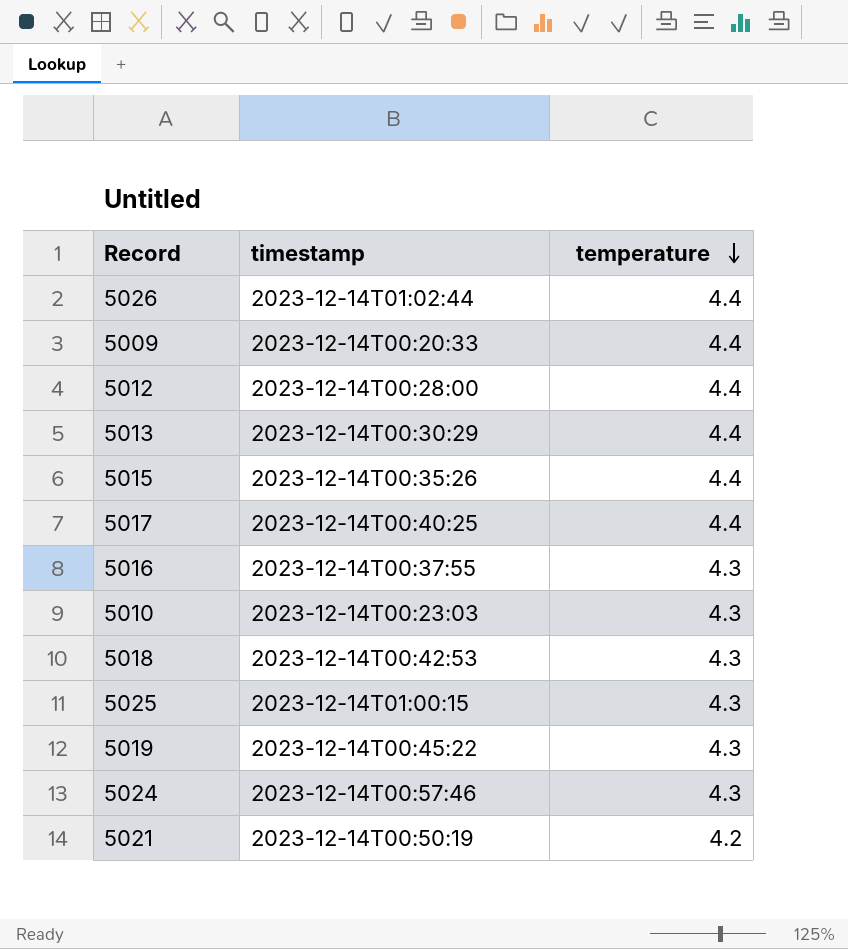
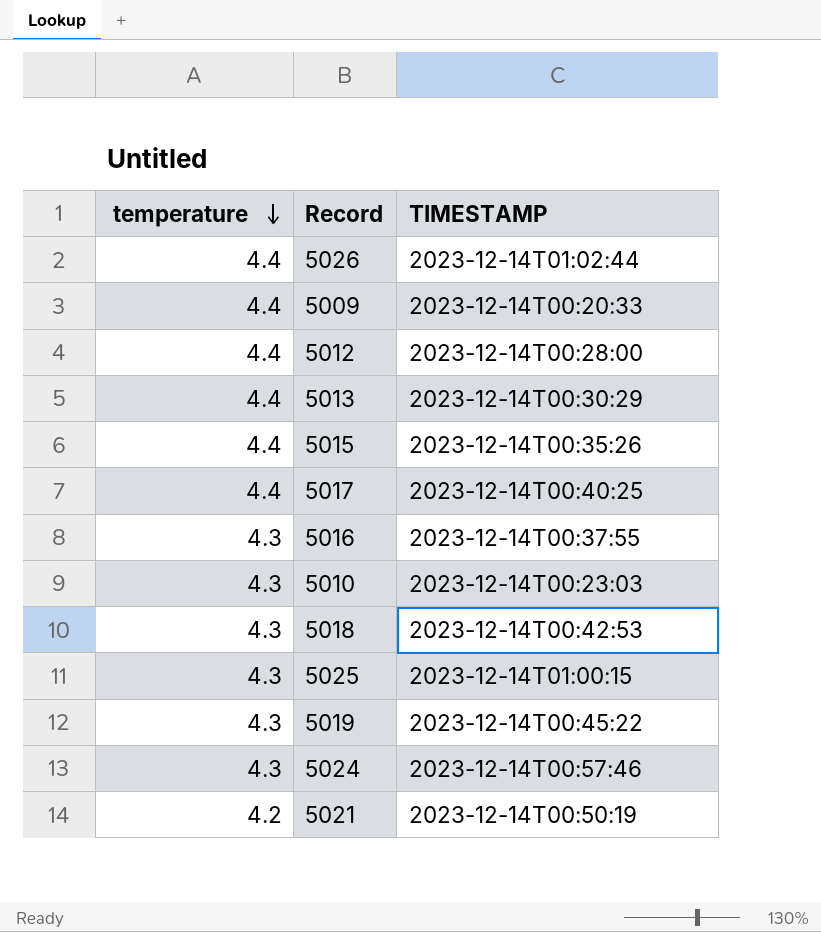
column temperature | position: 3 -> 1
column name: timestamp -> TIMESTAMP

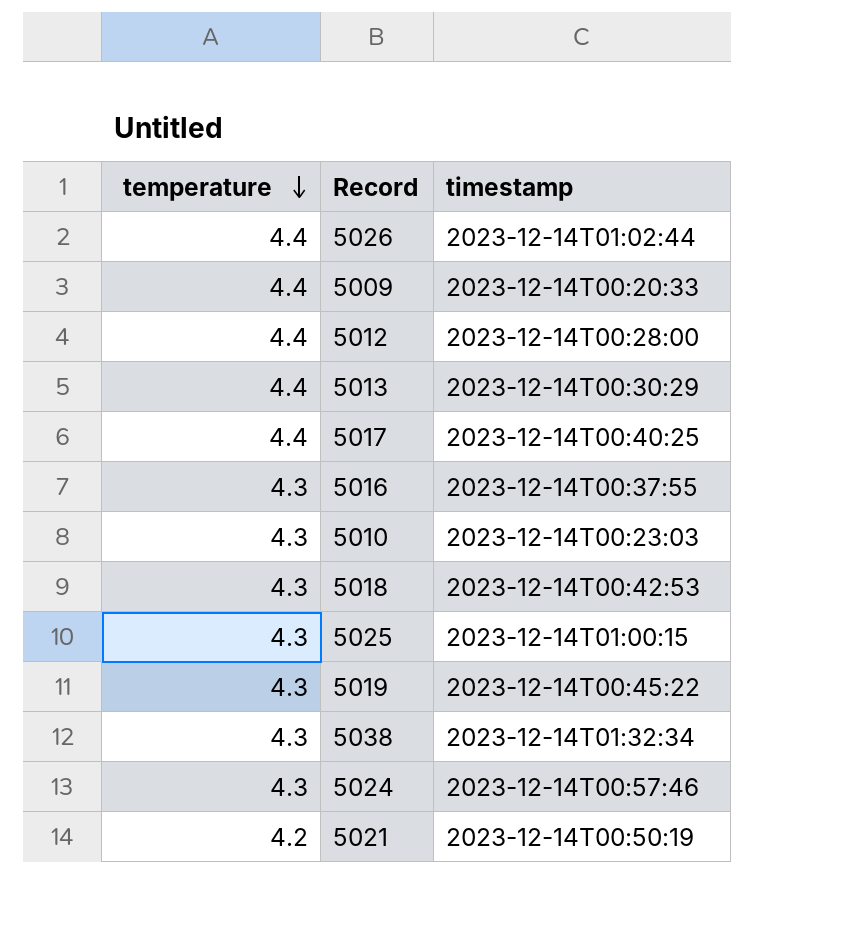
column name: TIMESTAMP -> timestamp
row 5015: 4.4 | 2023-12-14T00:35:26 -> none
row 5038: none -> 4.3 | 2023-12-14T01:32:34

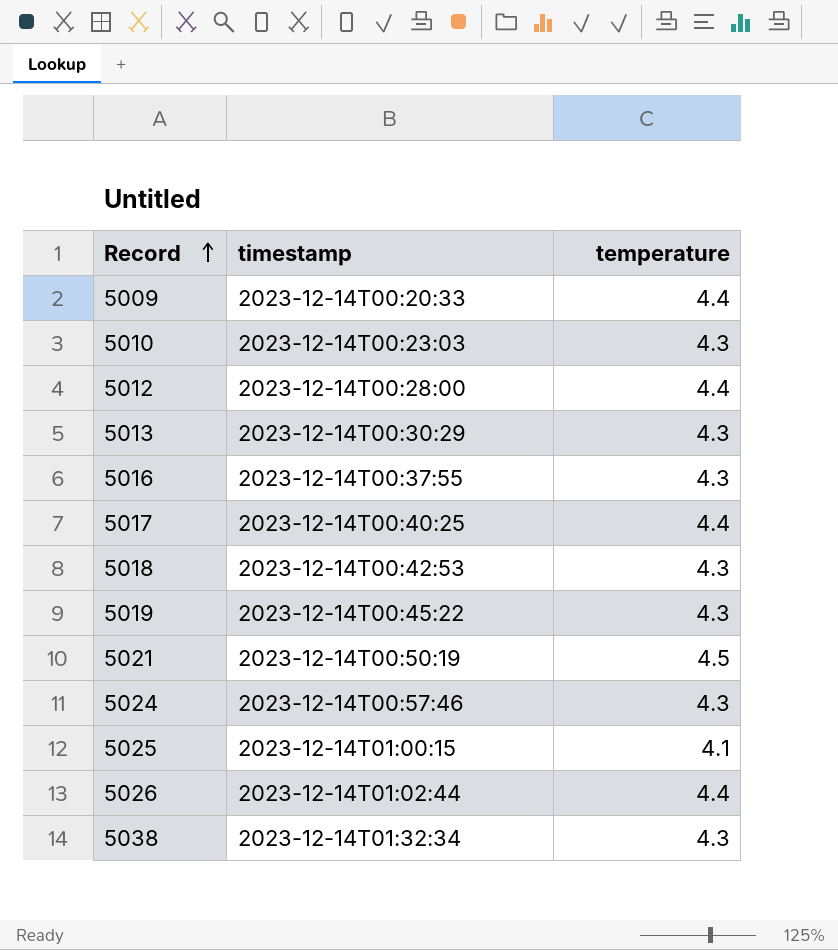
row order: temperature descending -> Record ascending
column temperature | position: 1 -> 3
5013 | temperature: 4.4 -> 4.3
5021 | temperature: 4.2 -> 4.5
5025 | temperature: 4.3 -> 4.1

